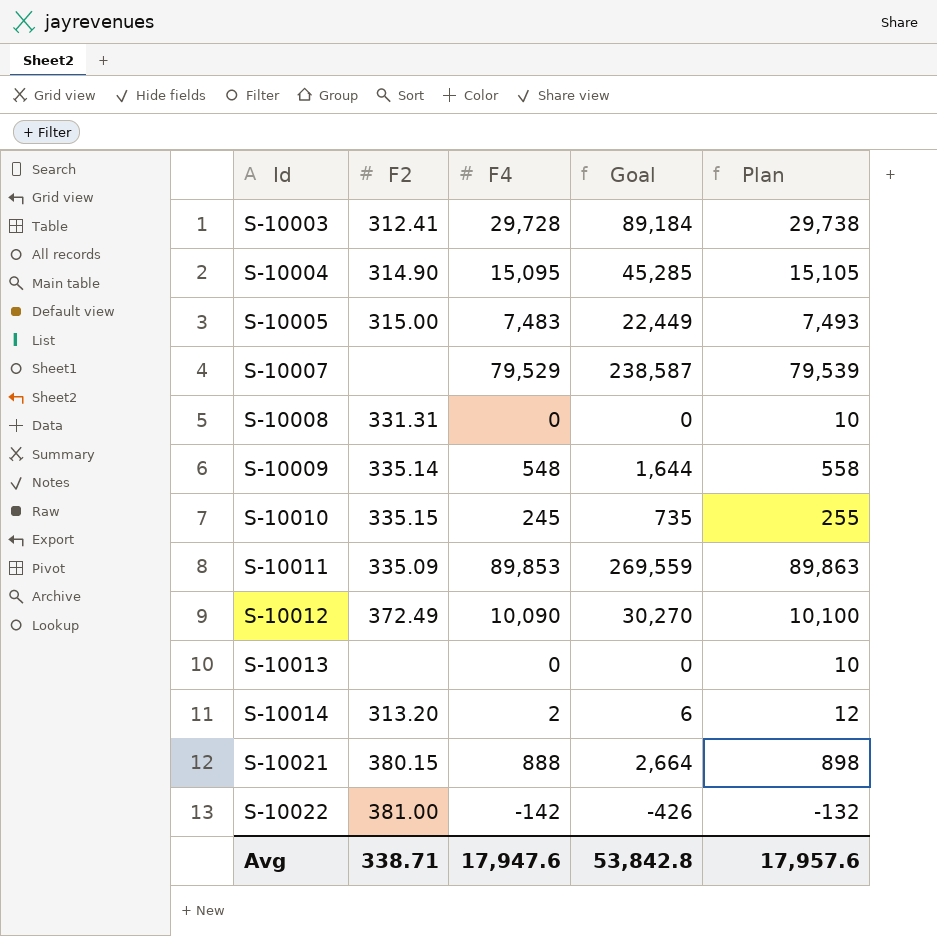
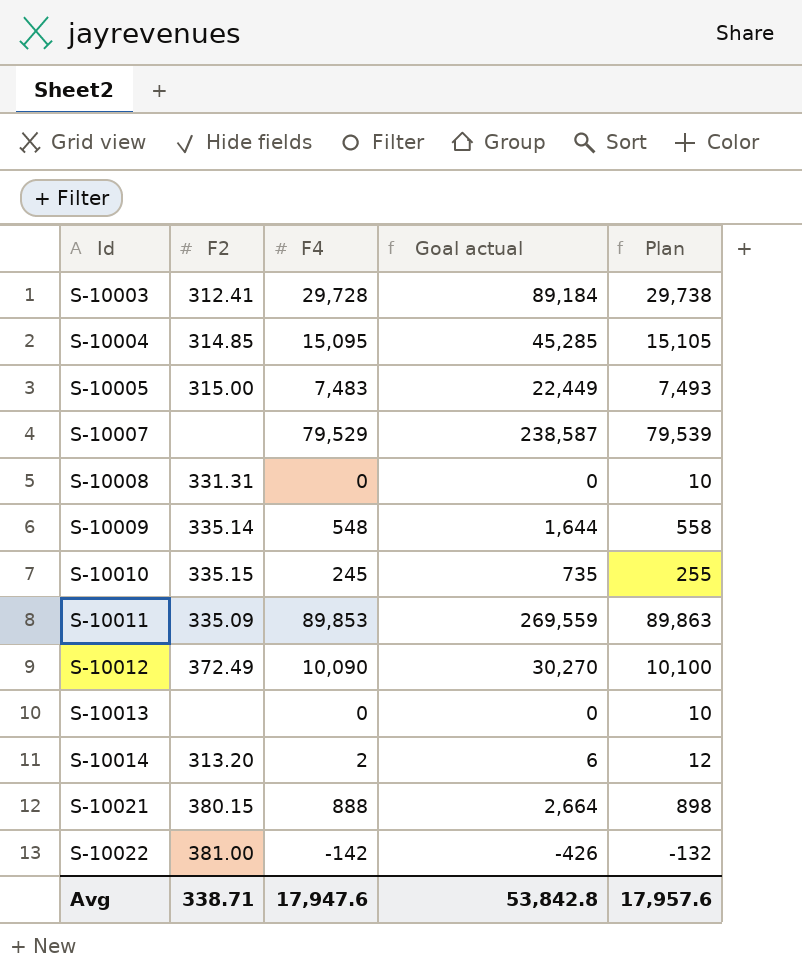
column name: Goal -> Goal actual
S-10004 | F2: 314.90 -> 314.85

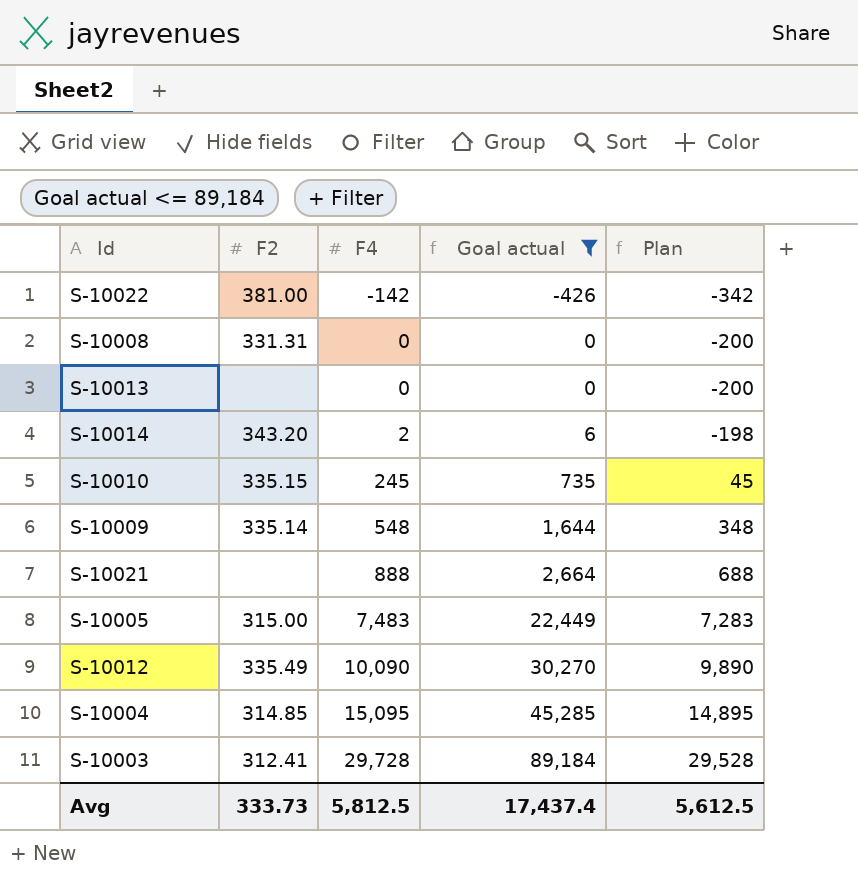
filter: none -> Goal actual <= 89,184
row order: Id ascending -> F4 ascending
column Plan | formula: [F4] + 10 -> [F4] - 200
S-10014 | F2: 313.20 -> 343.20
S-10021 | F2: 380.15 -> none
S-10012 | F2: 372.49 -> 335.49
Avg | F2: 338.71 -> 333.73
Avg | F4: 17,947.6 -> 5,812.5
Avg | Goal actual: 53,842.8 -> 17,437.4
Avg | Plan: 17,957.6 -> 5,612.5

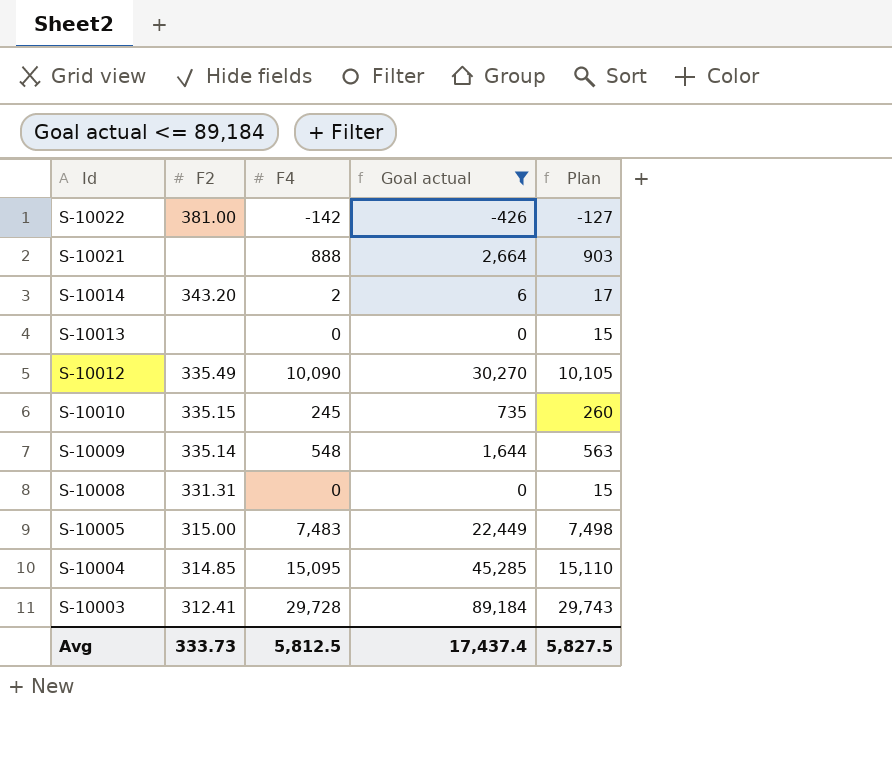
row order: F4 ascending -> Id descending
column Plan | formula: [F4] - 200 -> [F4] + 15
Avg | Plan: 5,612.5 -> 5,827.5

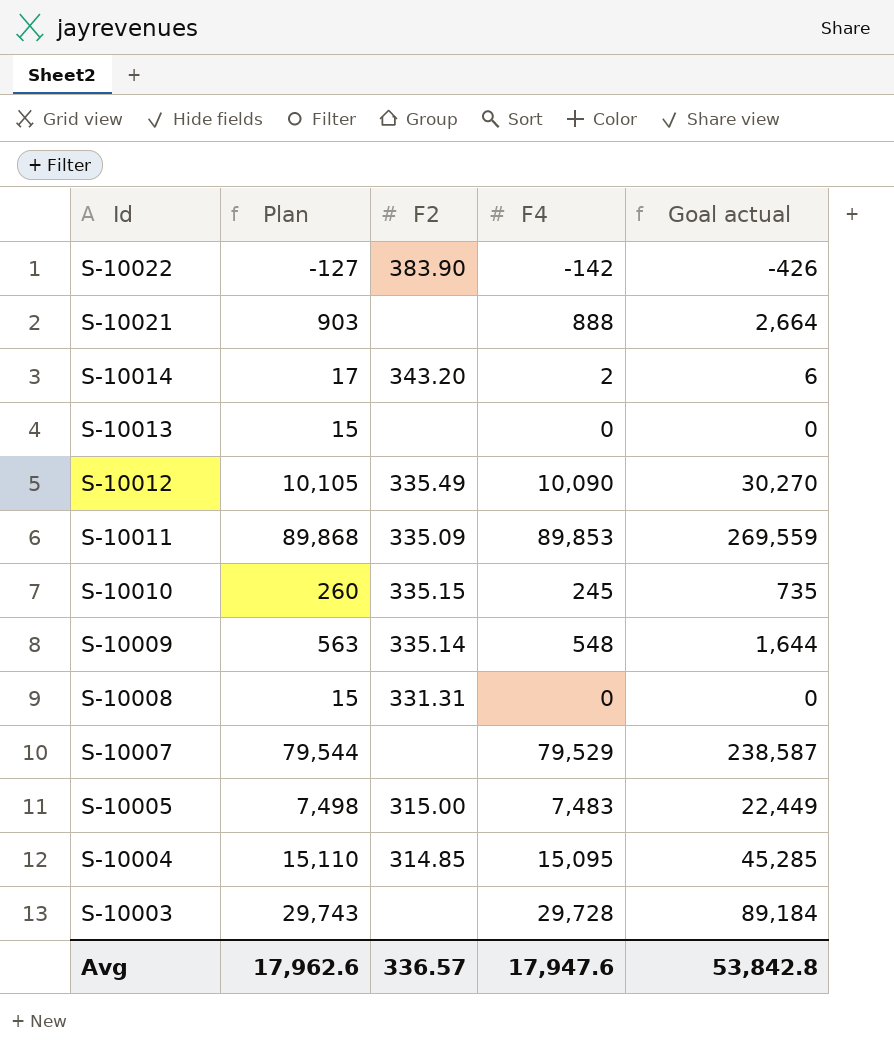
filter: Goal actual <= 89,184 -> none
column Plan | position: 5 -> 2
S-10022 | F2: 381.00 -> 383.90
S-10003 | F2: 312.41 -> none
Avg | Plan: 5,827.5 -> 17,962.6
Avg | F2: 333.73 -> 336.57
Avg | F4: 5,812.5 -> 17,947.6
Avg | Goal actual: 17,437.4 -> 53,842.8

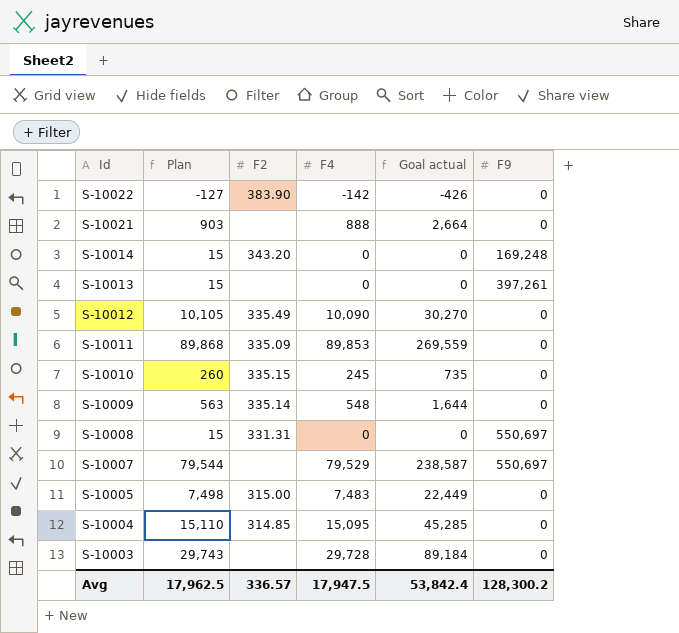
column F9 | position: none -> 6
S-10014 | Plan: 17 -> 15
S-10014 | F4: 2 -> 0
S-10014 | Goal actual: 6 -> 0
Avg | Plan: 17,962.6 -> 17,962.5
Avg | F4: 17,947.6 -> 17,947.5
Avg | Goal actual: 53,842.8 -> 53,842.4

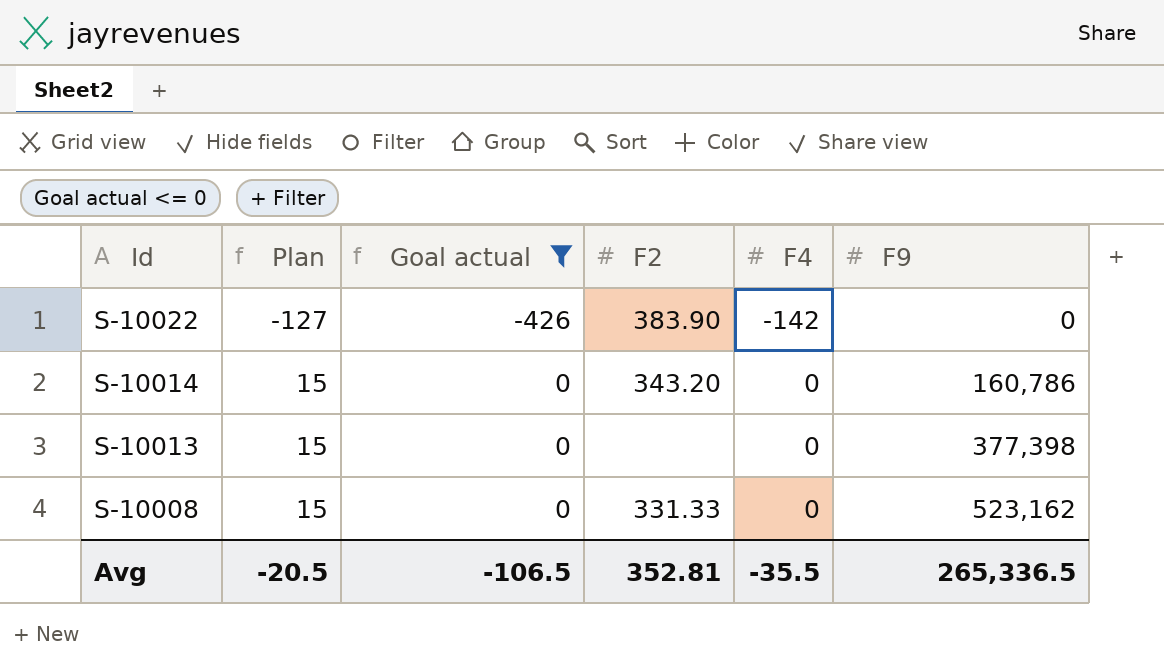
filter: none -> Goal actual <= 0
column Goal actual | position: 5 -> 3
S-10014 | F9: 169,248 -> 160,786
S-10013 | F9: 397,261 -> 377,398
S-10008 | F2: 331.31 -> 331.33
S-10008 | F9: 550,697 -> 523,162
Avg | Plan: 17,962.5 -> -20.5
Avg | Goal actual: 53,842.4 -> -106.5
Avg | F2: 336.57 -> 352.81
Avg | F4: 17,947.5 -> -35.5
Avg | F9: 128,300.2 -> 265,336.5

